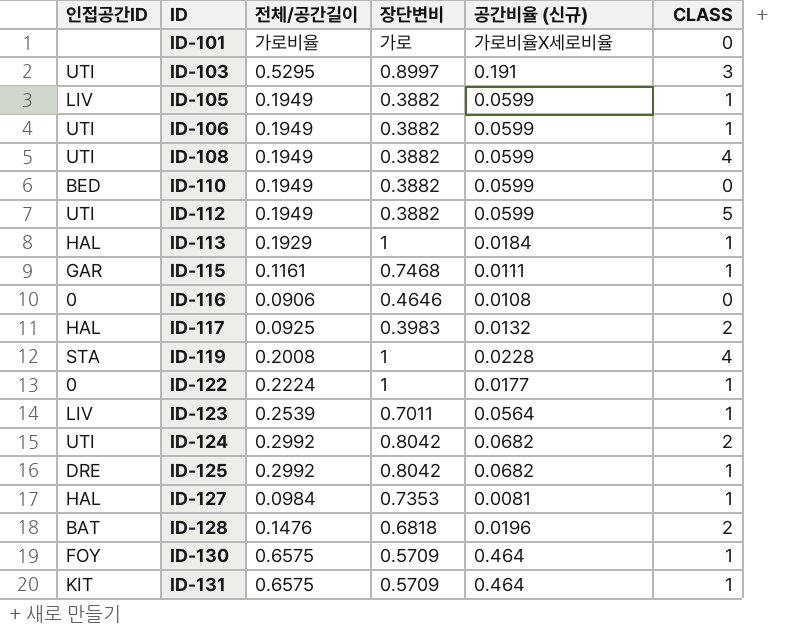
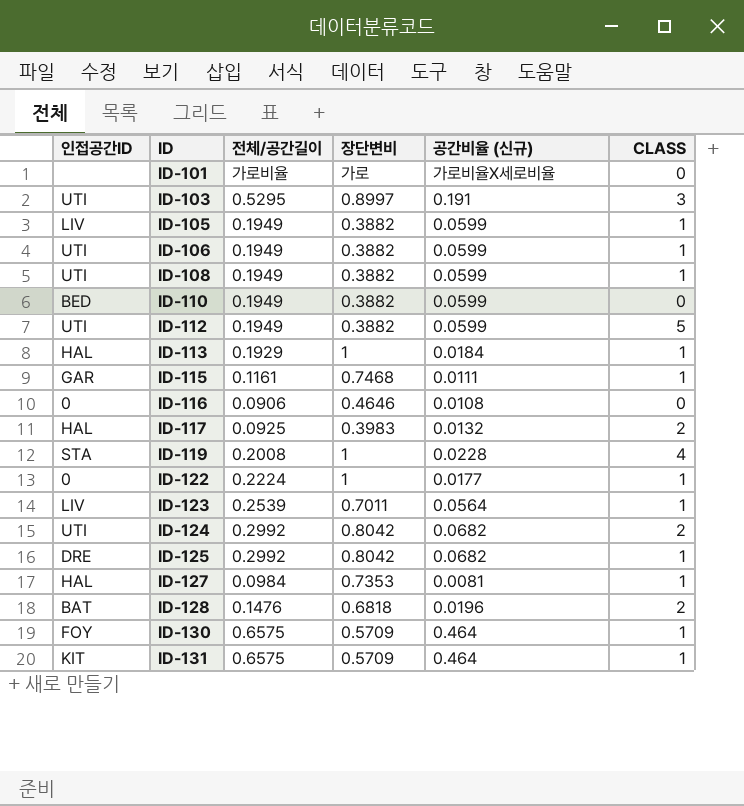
ID-108 | CLASS: 4 -> 1

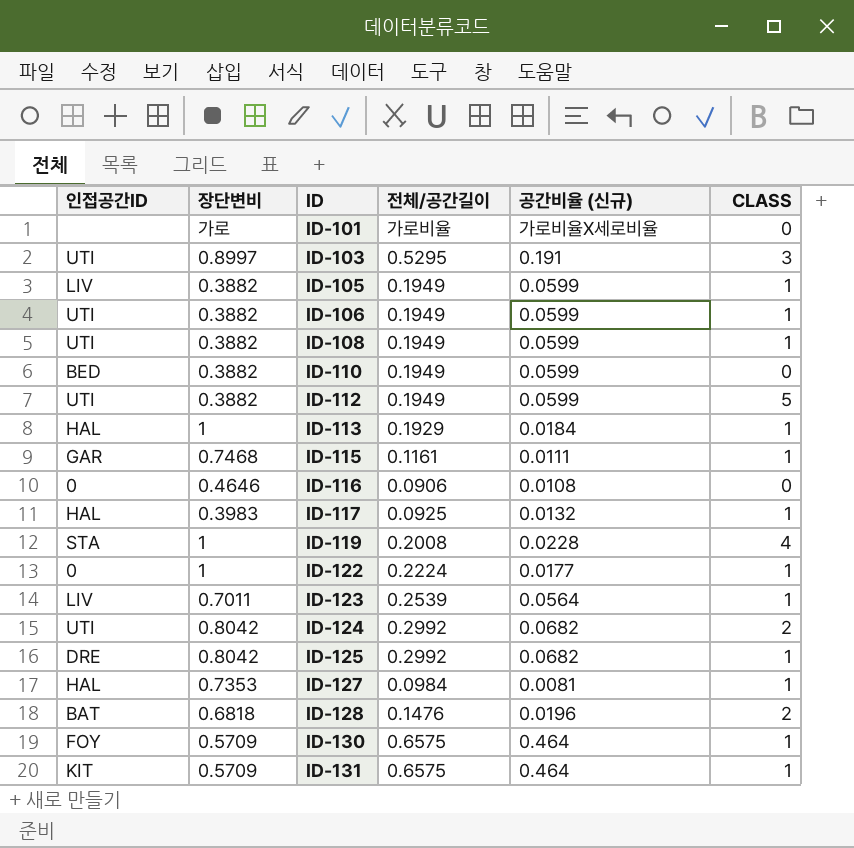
column 장단변비 | position: 4 -> 2
ID-117 | CLASS: 2 -> 1

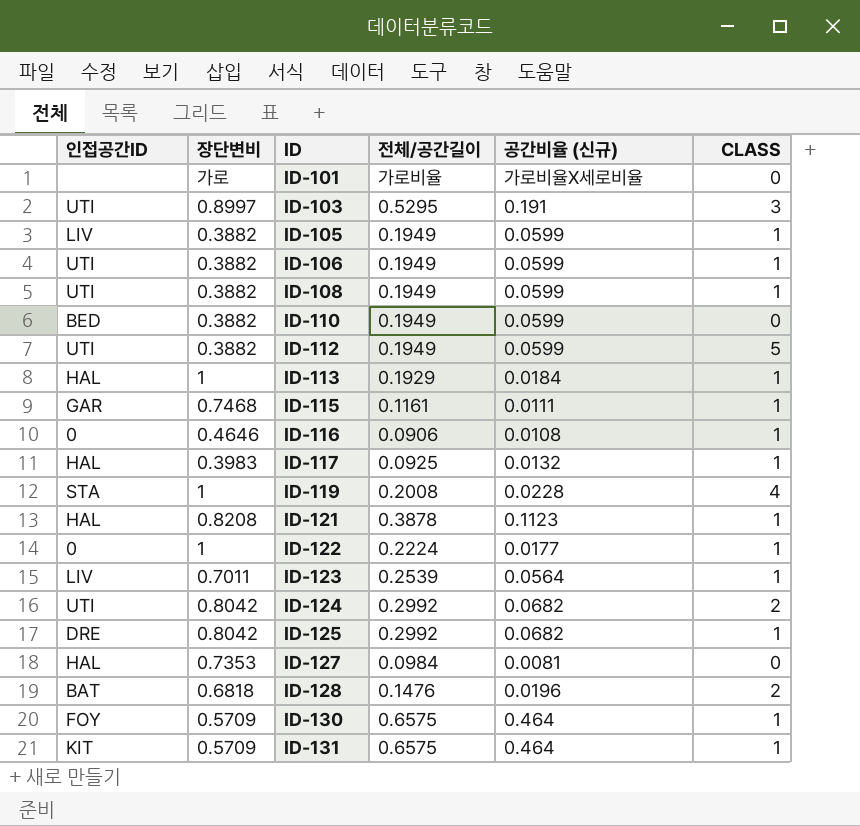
ID-116 | CLASS: 0 -> 1
row ID-121: none -> HAL | 0.8208 | 0.3878 | 0.1123 | 1
ID-127 | CLASS: 1 -> 0

